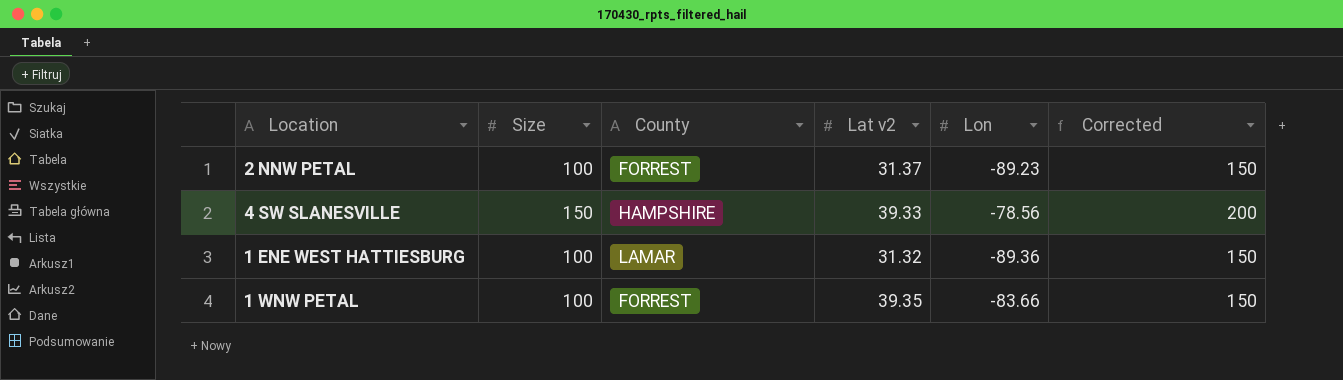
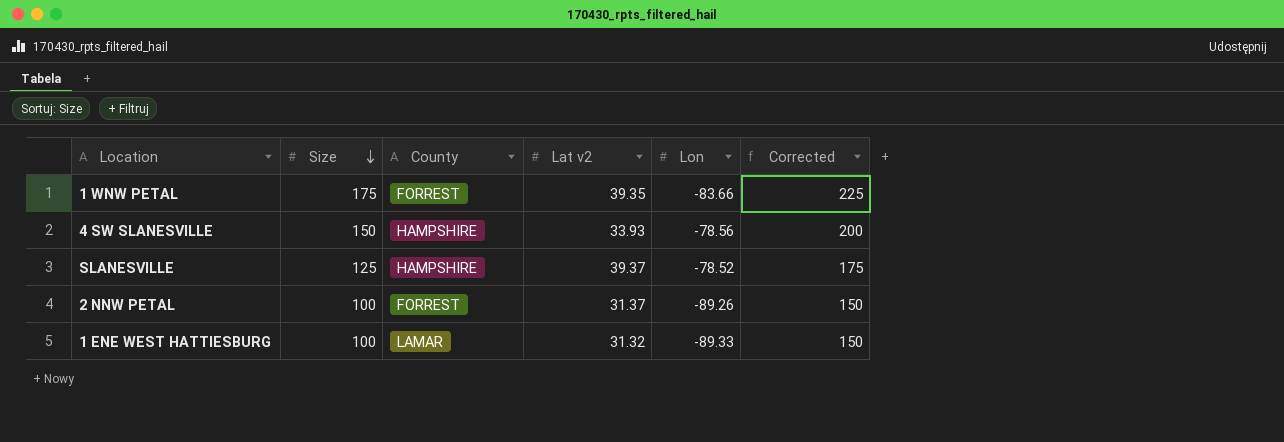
row order: none -> Size descending
1 WNW PETAL | Size: 100 -> 175
1 WNW PETAL | Corrected: 150 -> 225
4 SW SLANESVILLE | Lat v2: 39.33 -> 33.93
row SLANESVILLE: none -> 125 | HAMPSHIRE | 39.37 | -78.52 | 175
2 NNW PETAL | Lon: -89.23 -> -89.26
1 ENE WEST HATTIESBURG | Lon: -89.36 -> -89.33

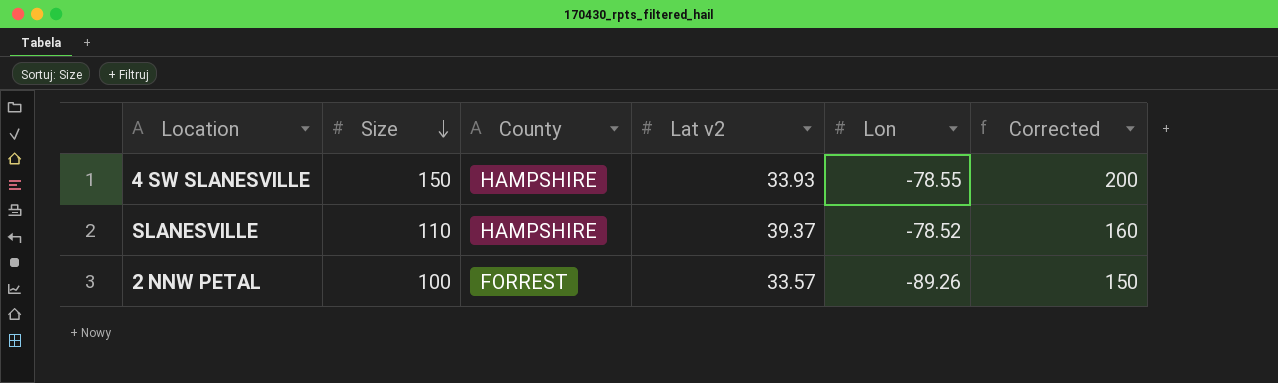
row 1 WNW PETAL: 175 | FORREST | 39.35 | -83.66 | 225 -> none
row 1 ENE WEST HATTIESBURG: 100 | LAMAR | 31.32 | -89.33 | 150 -> none
4 SW SLANESVILLE | Lon: -78.56 -> -78.55
SLANESVILLE | Size: 125 -> 110
SLANESVILLE | Corrected: 175 -> 160
2 NNW PETAL | Lat v2: 31.37 -> 33.57

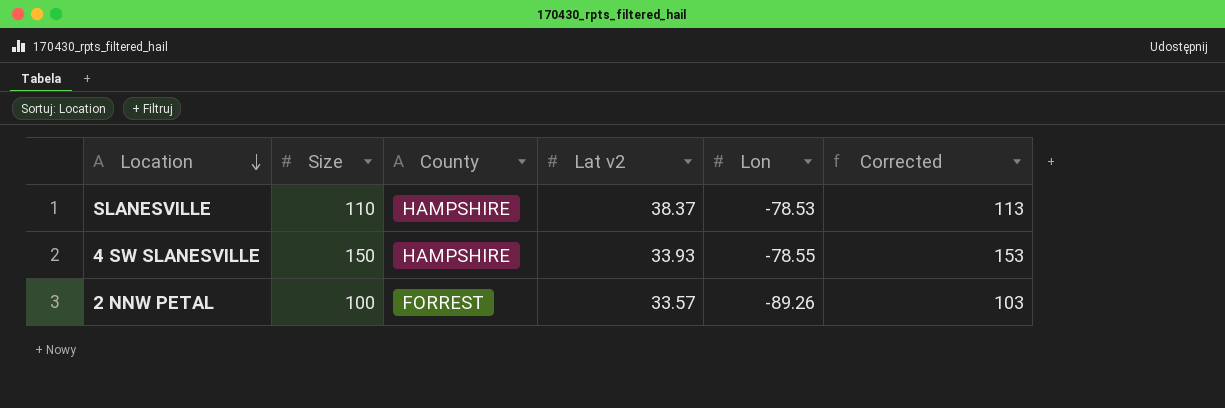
row order: Size descending -> Location descending
column Corrected | formula: [Size] + 50 -> [Size] + 3
SLANESVILLE | Lat v2: 39.37 -> 38.37
SLANESVILLE | Lon: -78.52 -> -78.53

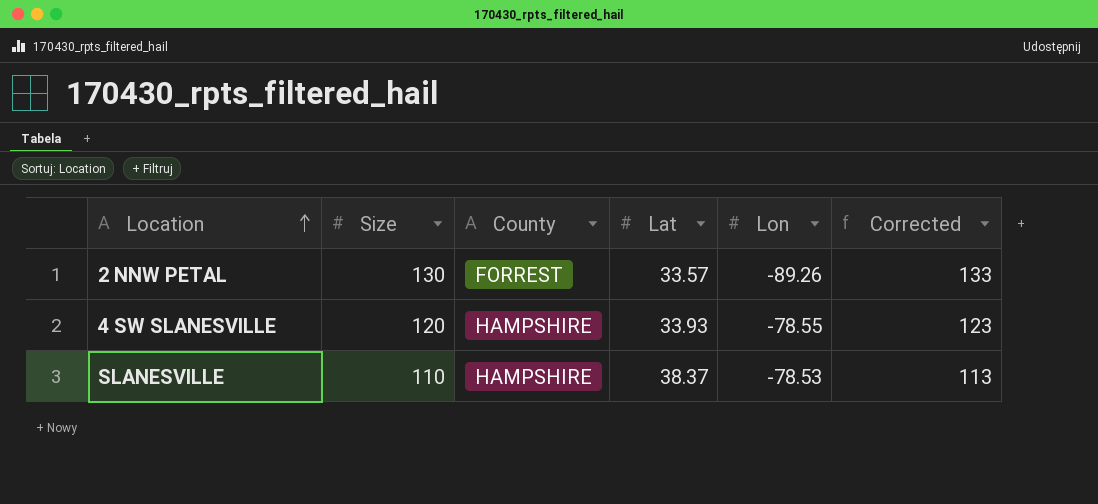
row order: Location descending -> Location ascending
column name: Lat v2 -> Lat
2 NNW PETAL | Size: 100 -> 130
2 NNW PETAL | Corrected: 103 -> 133
4 SW SLANESVILLE | Size: 150 -> 120
4 SW SLANESVILLE | Corrected: 153 -> 123

